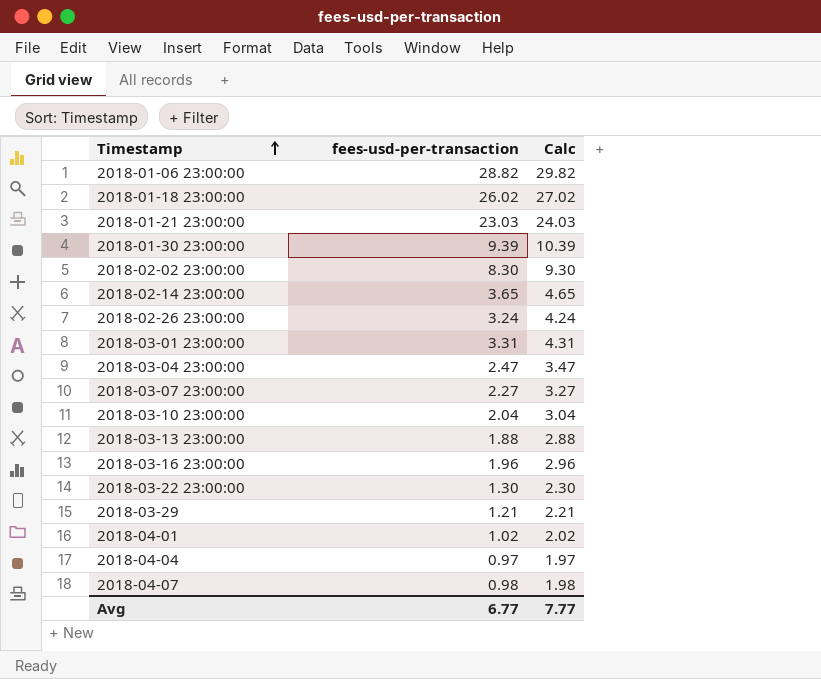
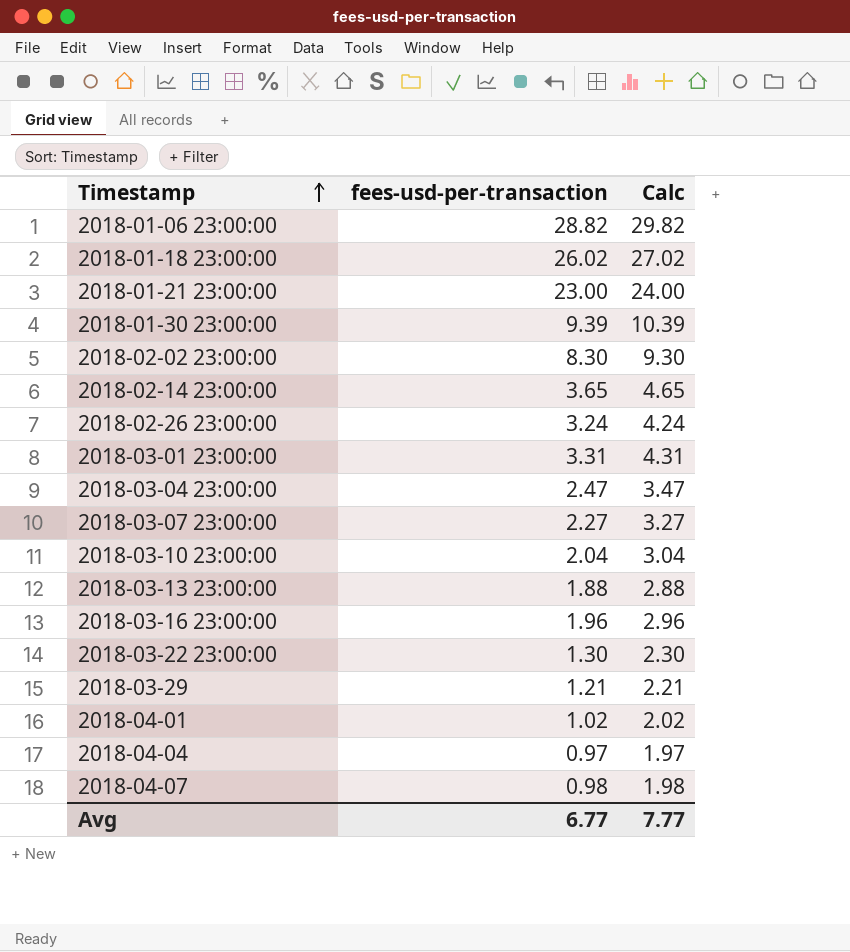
2018-01-21 23:00:00 | fees-usd-per-transaction: 23.03 -> 23.00
2018-01-21 23:00:00 | Calc: 24.03 -> 24.00

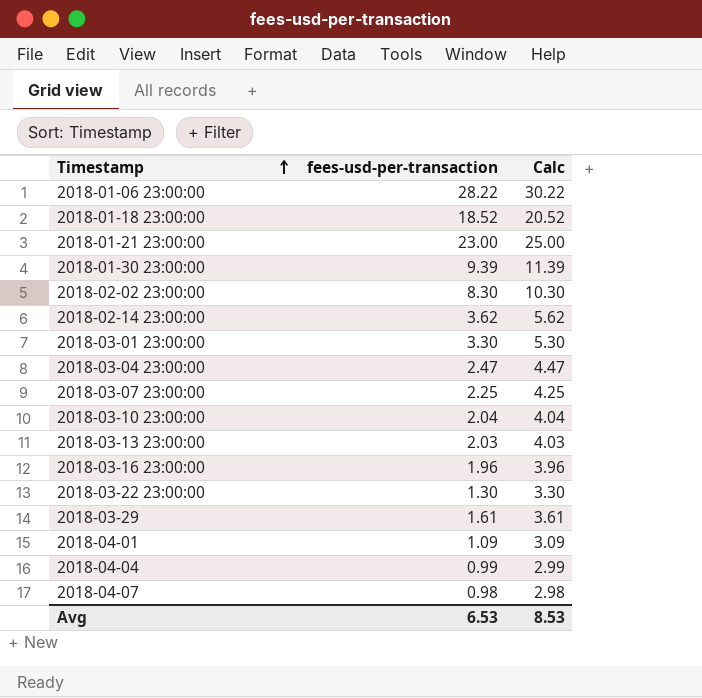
column Calc | formula: [fees-usd-per-transaction] + 1 -> [fees-usd-per-transaction] + 2
row 2018-02-26 23:00:00: 3.24 | 4.24 -> none
2018-01-06 23:00:00 | fees-usd-per-transaction: 28.82 -> 28.22
2018-01-18 23:00:00 | fees-usd-per-transaction: 26.02 -> 18.52
2018-02-14 23:00:00 | fees-usd-per-transaction: 3.65 -> 3.62
2018-03-01 23:00:00 | fees-usd-per-transaction: 3.31 -> 3.30
2018-03-07 23:00:00 | fees-usd-per-transaction: 2.27 -> 2.25
2018-03-13 23:00:00 | fees-usd-per-transaction: 1.88 -> 2.03
2018-03-29 | fees-usd-per-transaction: 1.21 -> 1.61
2018-04-01 | fees-usd-per-transaction: 1.02 -> 1.09
2018-04-04 | fees-usd-per-transaction: 0.97 -> 0.99
Avg | fees-usd-per-transaction: 6.77 -> 6.53
Avg | Calc: 7.77 -> 8.53

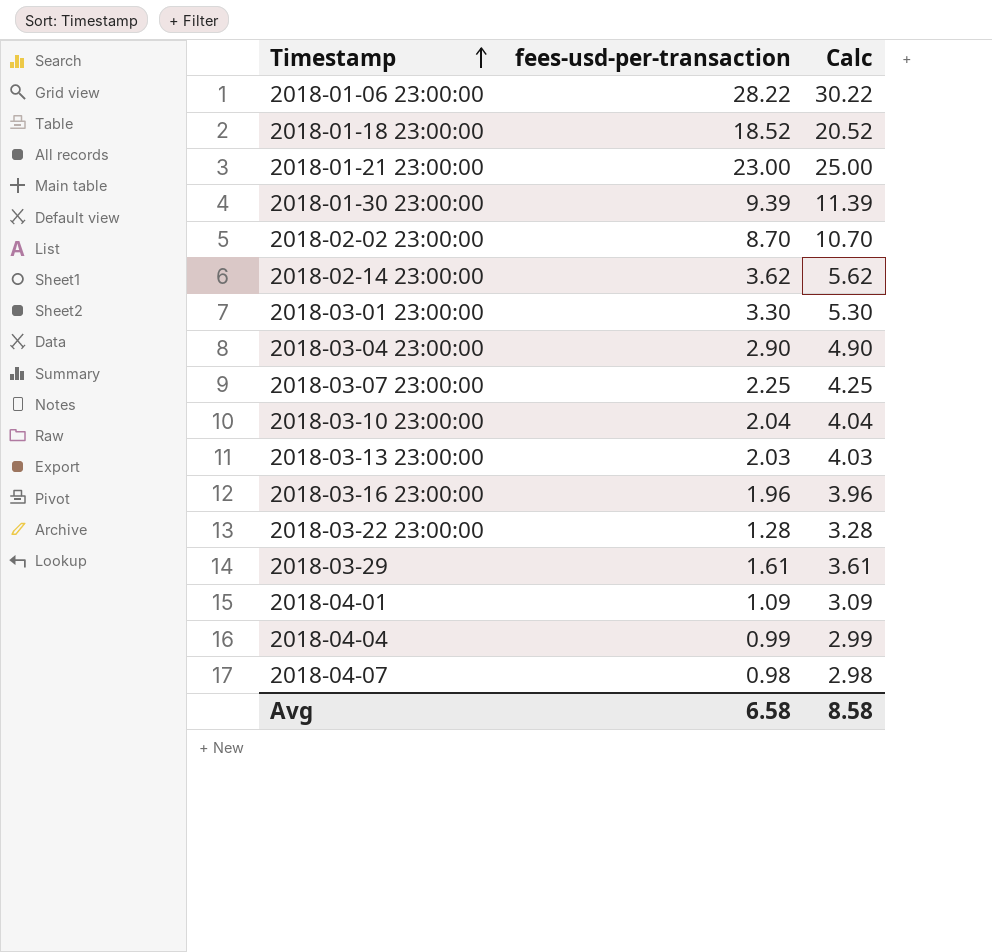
2018-02-02 23:00:00 | fees-usd-per-transaction: 8.30 -> 8.70
2018-02-02 23:00:00 | Calc: 10.30 -> 10.70
2018-03-04 23:00:00 | fees-usd-per-transaction: 2.47 -> 2.90
2018-03-04 23:00:00 | Calc: 4.47 -> 4.90
2018-03-22 23:00:00 | fees-usd-per-transaction: 1.30 -> 1.28
2018-03-22 23:00:00 | Calc: 3.30 -> 3.28
Avg | fees-usd-per-transaction: 6.53 -> 6.58
Avg | Calc: 8.53 -> 8.58

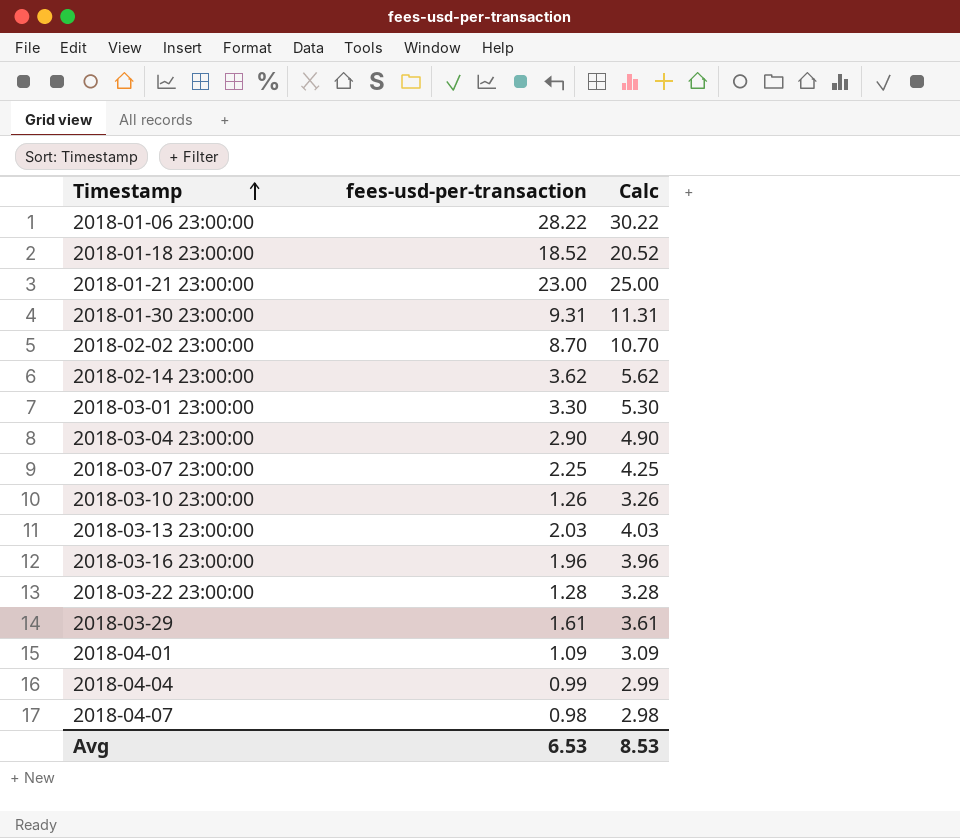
2018-01-30 23:00:00 | fees-usd-per-transaction: 9.39 -> 9.31
2018-01-30 23:00:00 | Calc: 11.39 -> 11.31
2018-03-10 23:00:00 | fees-usd-per-transaction: 2.04 -> 1.26
2018-03-10 23:00:00 | Calc: 4.04 -> 3.26
Avg | fees-usd-per-transaction: 6.58 -> 6.53
Avg | Calc: 8.58 -> 8.53

